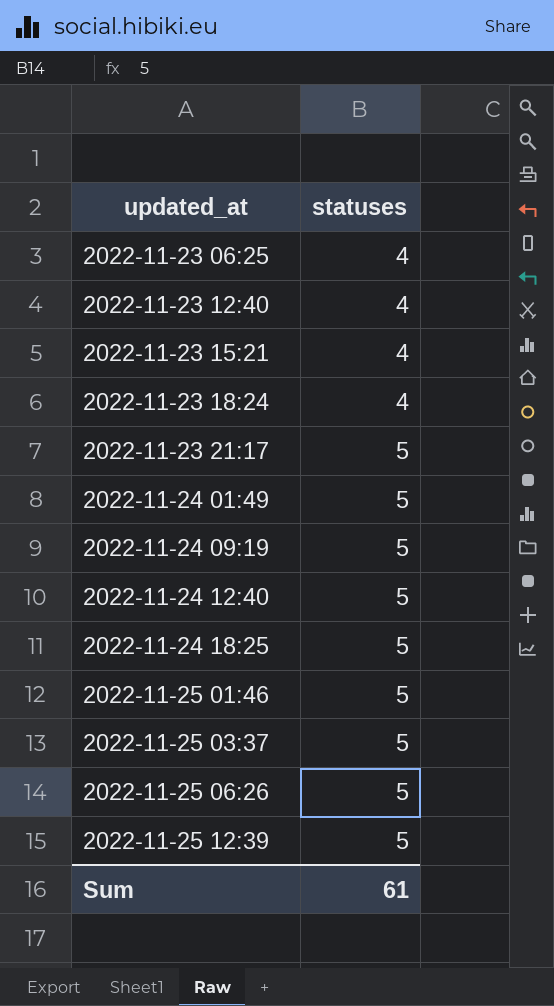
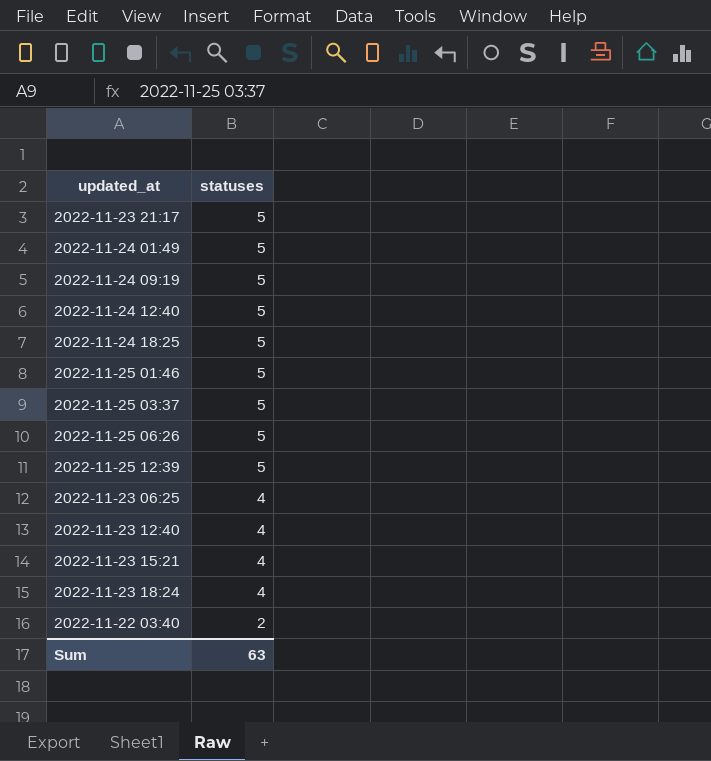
row order: updated_at ascending -> statuses descending
row 2022-11-22 03:40: none -> 2
Sum | statuses: 61 -> 63

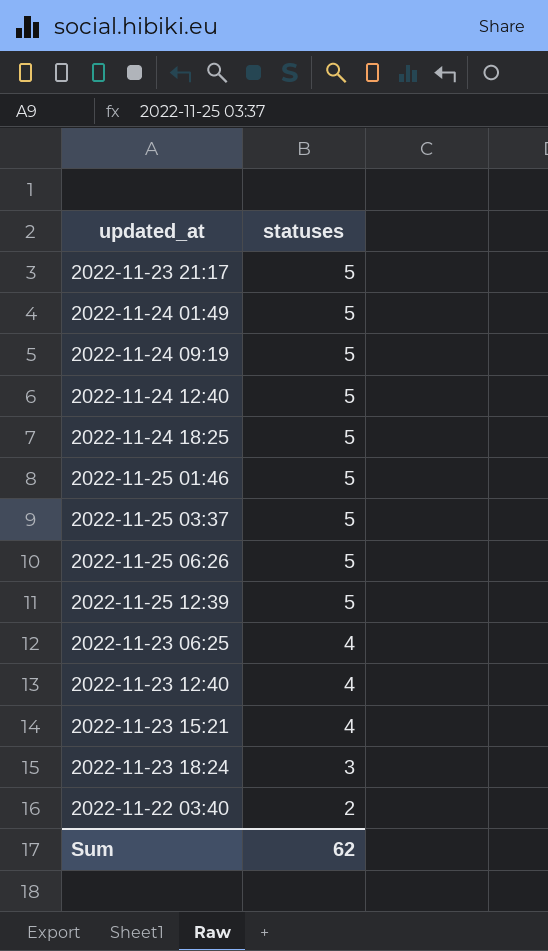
2022-11-23 18:24 | statuses: 4 -> 3
Sum | statuses: 63 -> 62

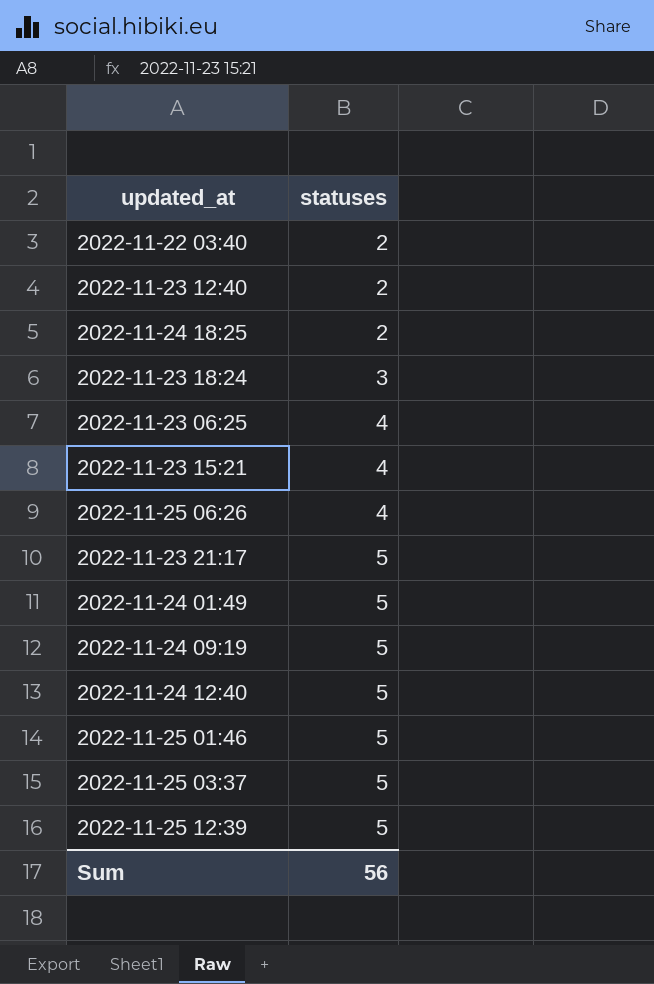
row order: statuses descending -> statuses ascending
2022-11-23 12:40 | statuses: 4 -> 2
2022-11-24 18:25 | statuses: 5 -> 2
2022-11-25 06:26 | statuses: 5 -> 4
Sum | statuses: 62 -> 56

